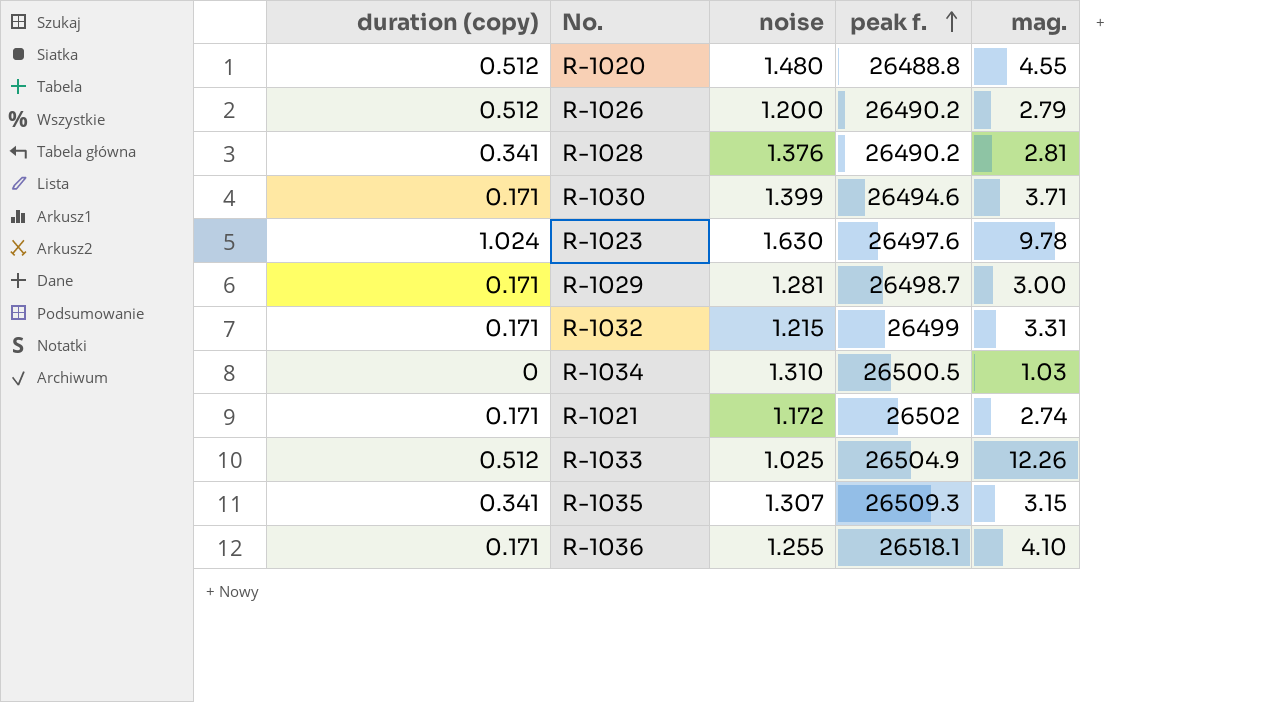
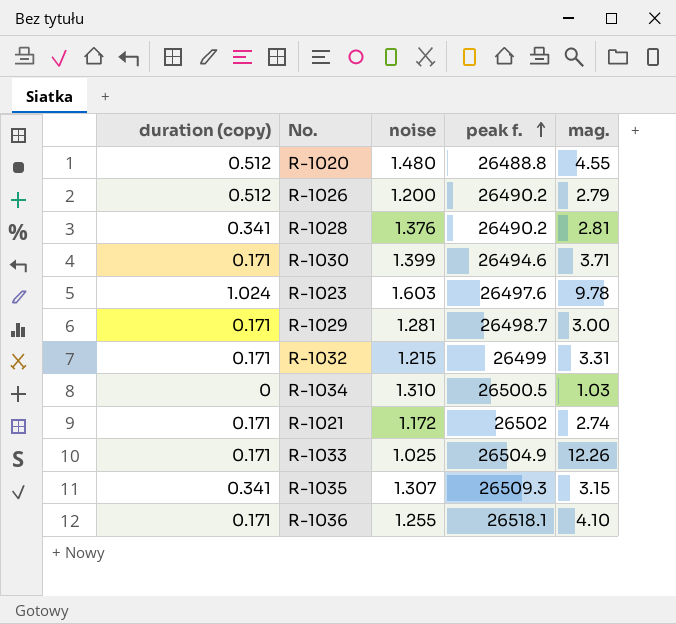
R-1023 | noise: 1.630 -> 1.603
R-1033 | duration (copy): 0.512 -> 0.171

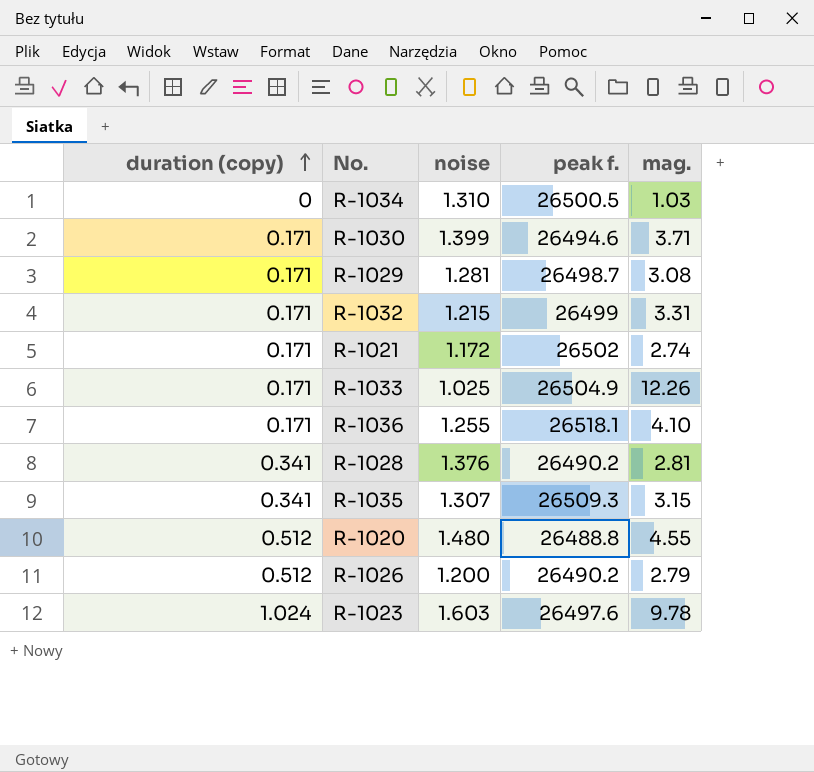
row order: peak f. ascending -> duration (copy) ascending
R-1029 | mag.: 3.00 -> 3.08

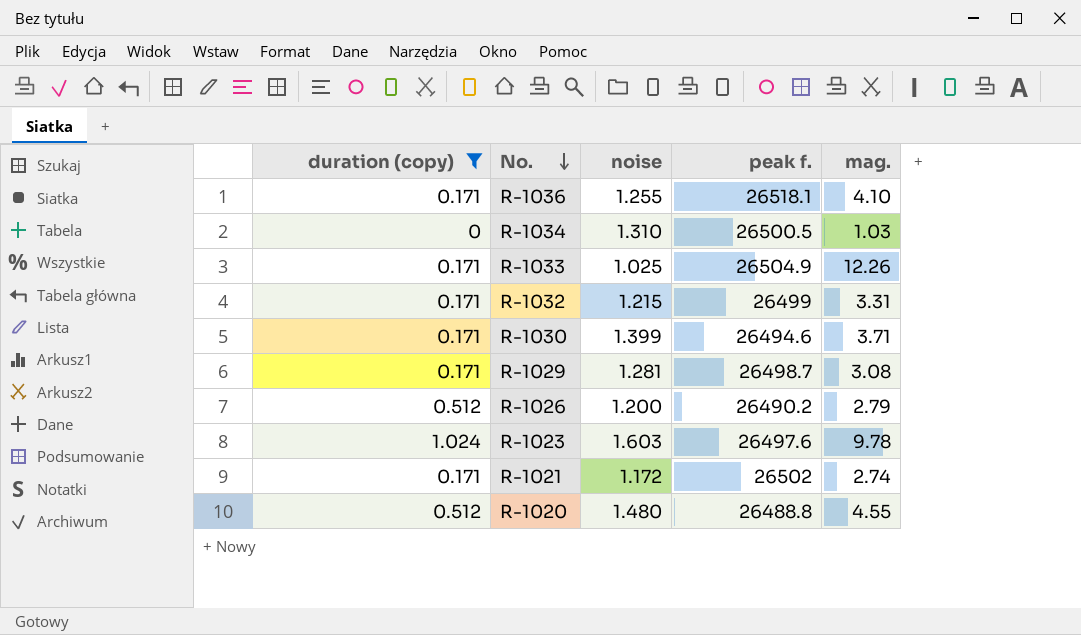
filter: none -> duration (copy) != 0.341
row order: duration (copy) ascending -> No. descending

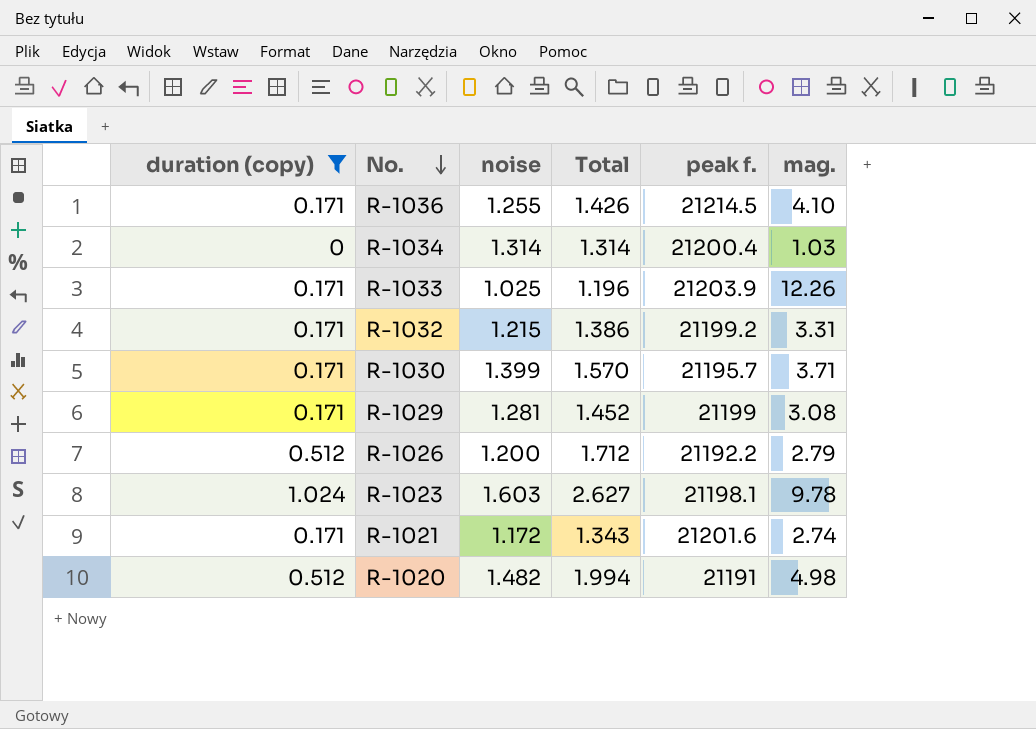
column Total | formula: none -> [duration (copy)] + [noise]
R-1036 | peak f.: 26518.1 -> 21214.5
R-1034 | noise: 1.310 -> 1.314
R-1034 | peak f.: 26500.5 -> 21200.4
R-1033 | peak f.: 26504.9 -> 21203.9
R-1032 | peak f.: 26499 -> 21199.2
R-1030 | peak f.: 26494.6 -> 21195.7
R-1029 | peak f.: 26498.7 -> 21199
R-1026 | peak f.: 26490.2 -> 21192.2
R-1023 | peak f.: 26497.6 -> 21198.1
R-1021 | peak f.: 26502 -> 21201.6
R-1020 | noise: 1.480 -> 1.482
R-1020 | peak f.: 26488.8 -> 21191
R-1020 | mag.: 4.55 -> 4.98

